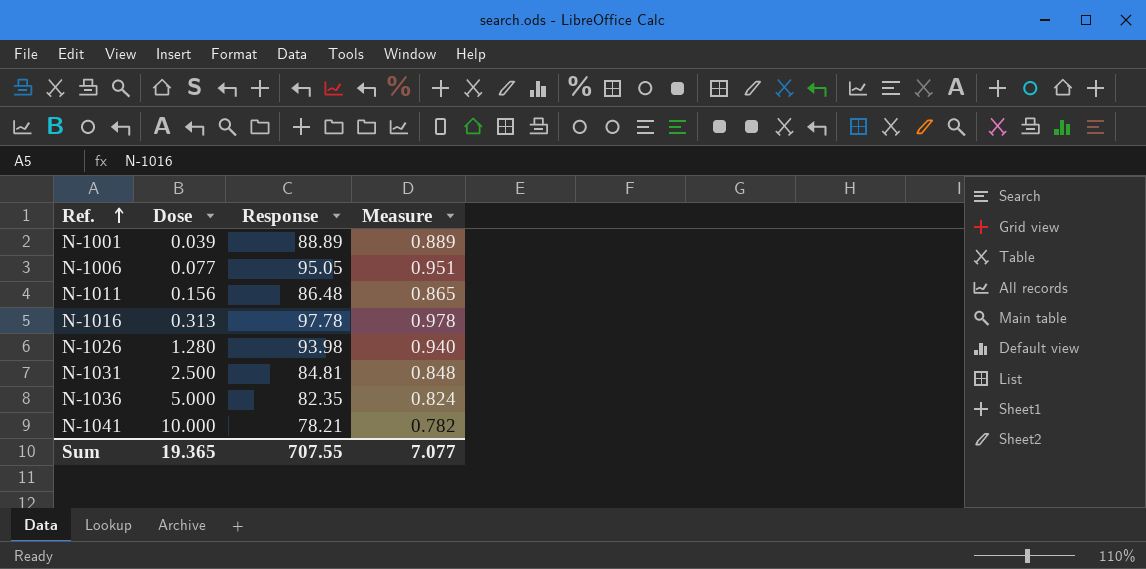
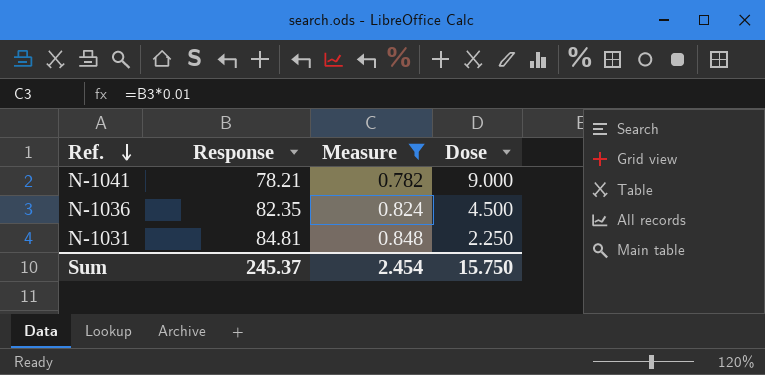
filter: none -> Measure <= 0.848
row order: Ref. ascending -> Ref. descending
column Dose | position: 2 -> 4
N-1041 | Dose: 10.000 -> 9.000
N-1036 | Dose: 5.000 -> 4.500
N-1031 | Dose: 2.500 -> 2.250
Sum | Response: 707.55 -> 245.37
Sum | Measure: 7.077 -> 2.454
Sum | Dose: 19.365 -> 15.750

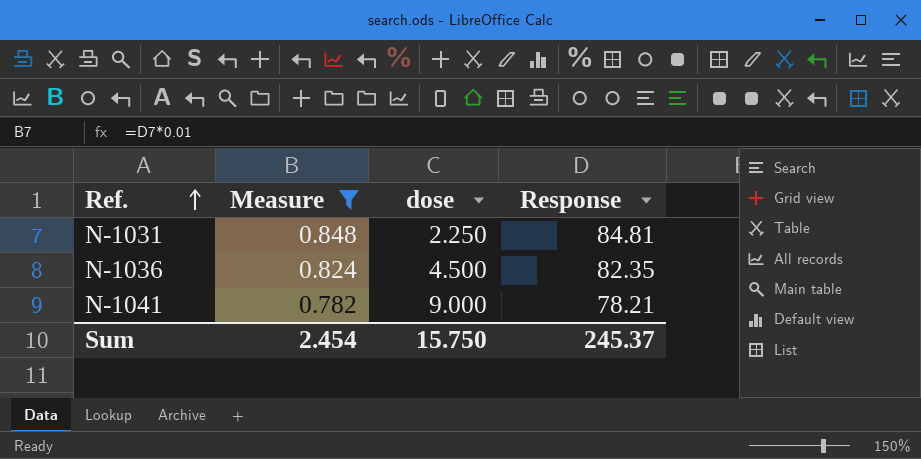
row order: Ref. descending -> Ref. ascending
column name: Dose -> dose
column Response | position: 2 -> 4

